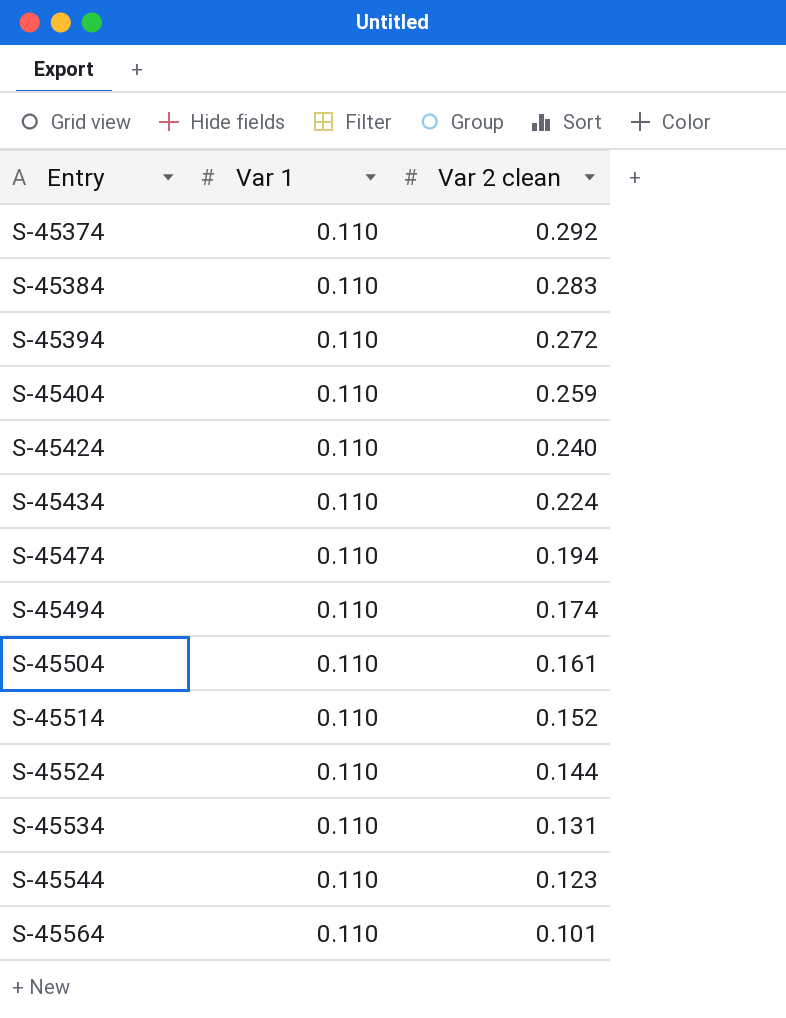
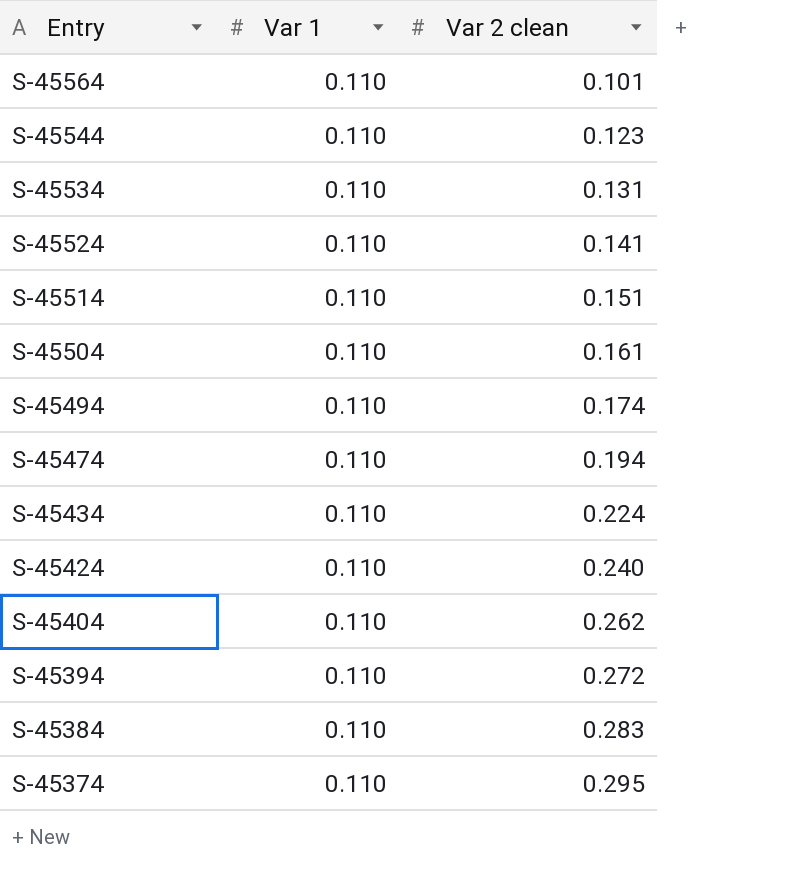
row order: Entry ascending -> Entry descending
S-45524 | Var 2 clean: 0.144 -> 0.141
S-45514 | Var 2 clean: 0.152 -> 0.151
S-45404 | Var 2 clean: 0.259 -> 0.262
S-45374 | Var 2 clean: 0.292 -> 0.295

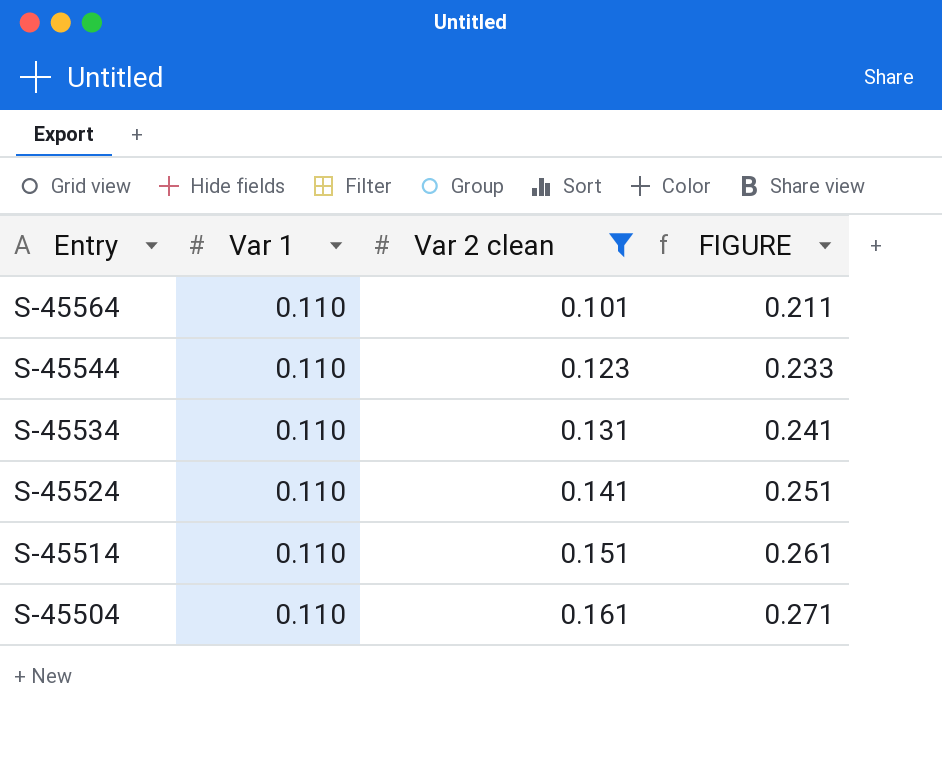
filter: none -> Var 2 clean <= 0.161
column FIGURE | formula: none -> [Var 1] + [Var 2 clean]

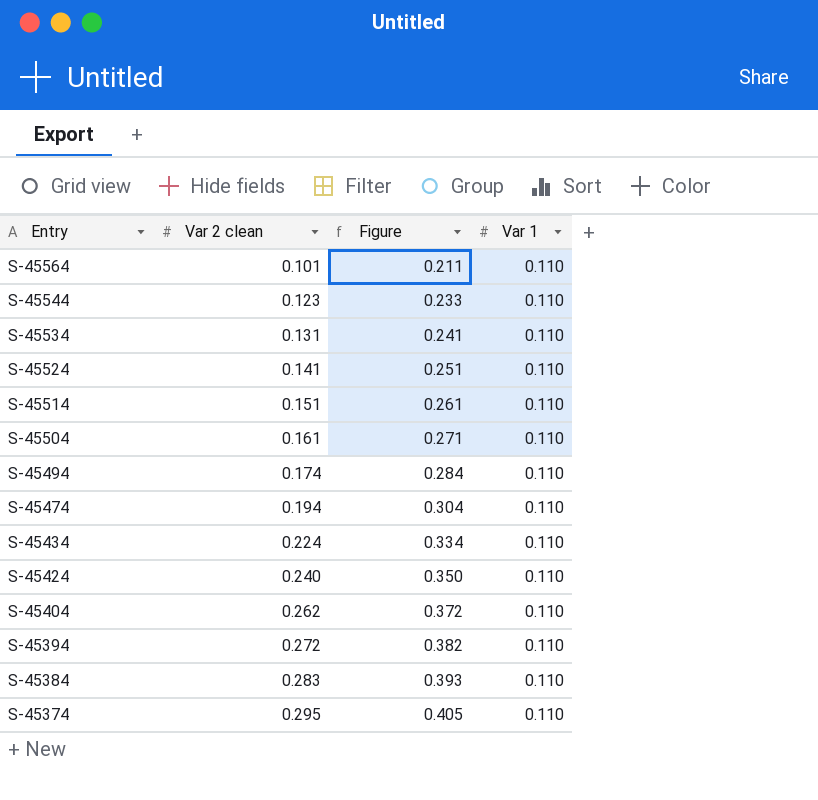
filter: Var 2 clean <= 0.161 -> none
column name: FIGURE -> Figure
column Var 1 | position: 2 -> 4

